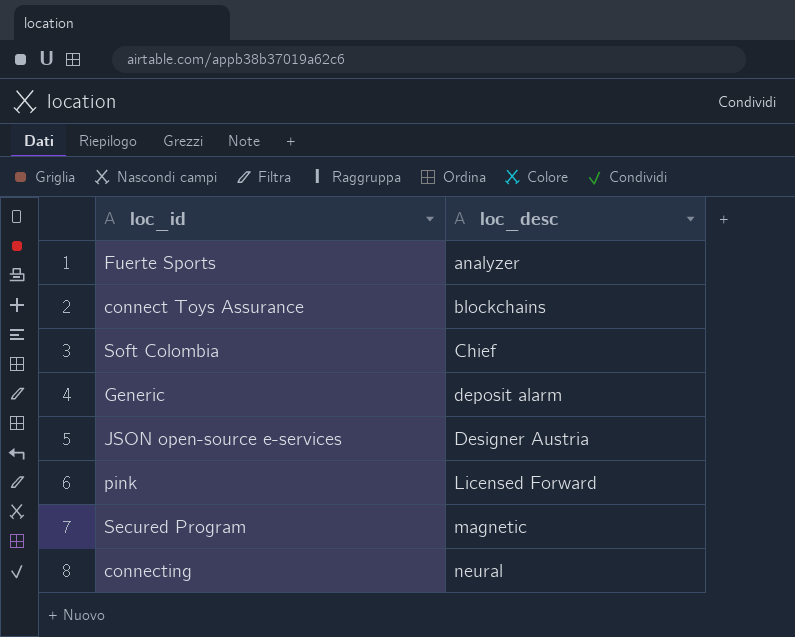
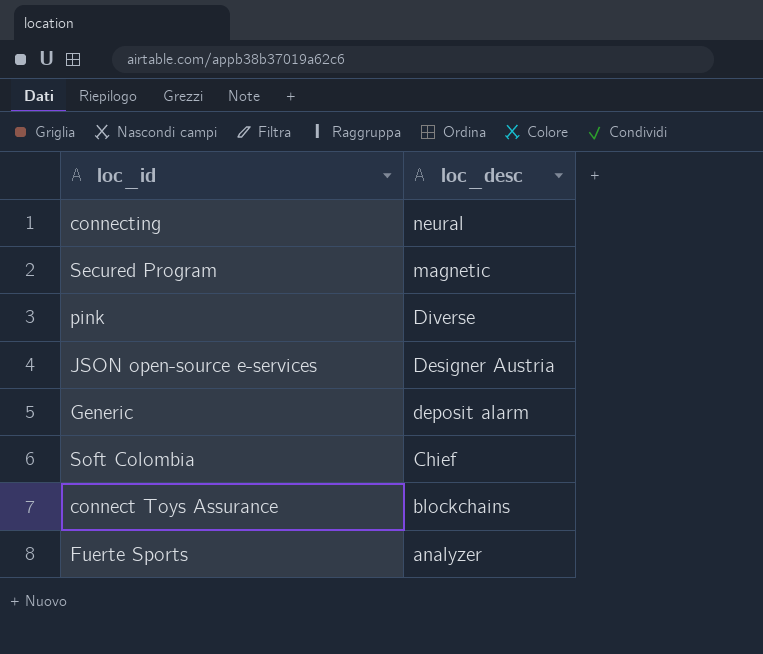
row order: loc_desc ascending -> loc_desc descending
pink | loc_desc: Licensed Forward -> Diverse

